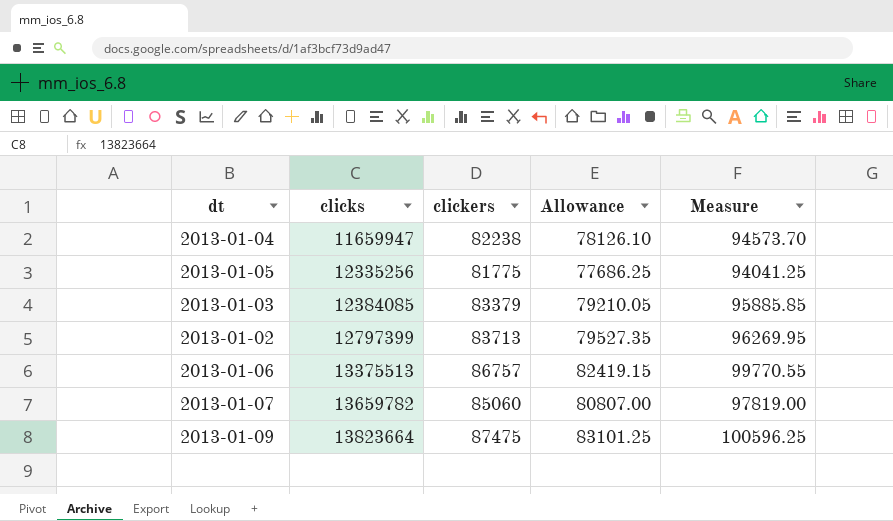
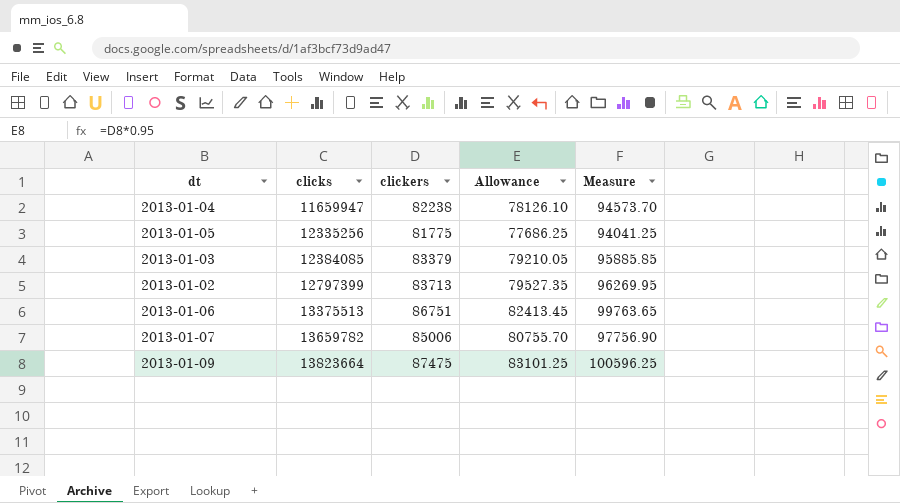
2013-01-06 | clickers: 86757 -> 86751
2013-01-06 | Allowance: 82419.15 -> 82413.45
2013-01-06 | Measure: 99770.55 -> 99763.65
2013-01-07 | clickers: 85060 -> 85006
2013-01-07 | Allowance: 80807.00 -> 80755.70
2013-01-07 | Measure: 97819.00 -> 97756.90

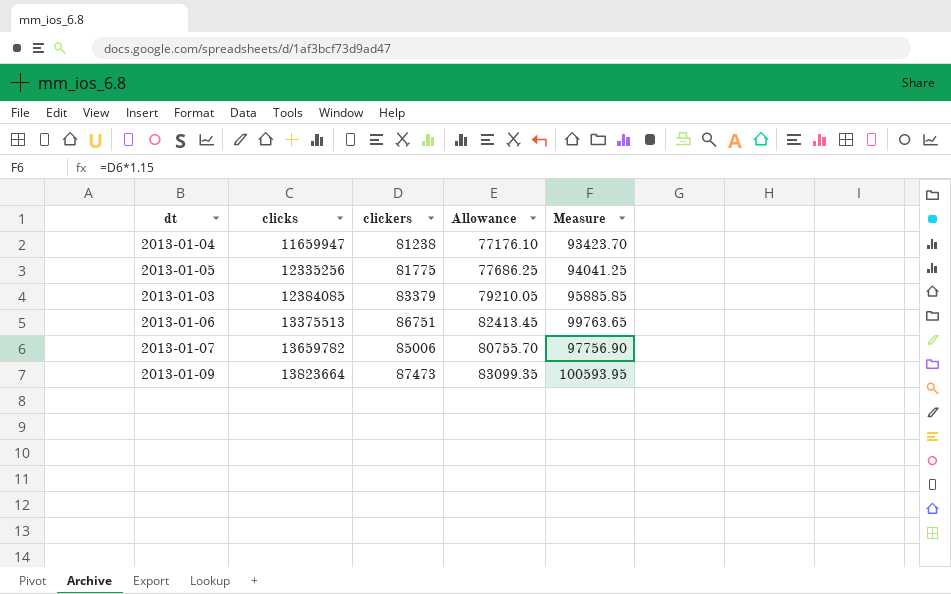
row 2013-01-02: 12797399 | 83713 | 79527.35 | 96269.95 -> none
2013-01-04 | clickers: 82238 -> 81238
2013-01-04 | Allowance: 78126.10 -> 77176.10
2013-01-04 | Measure: 94573.70 -> 93423.70
2013-01-09 | clickers: 87475 -> 87473
2013-01-09 | Allowance: 83101.25 -> 83099.35
2013-01-09 | Measure: 100596.25 -> 100593.95

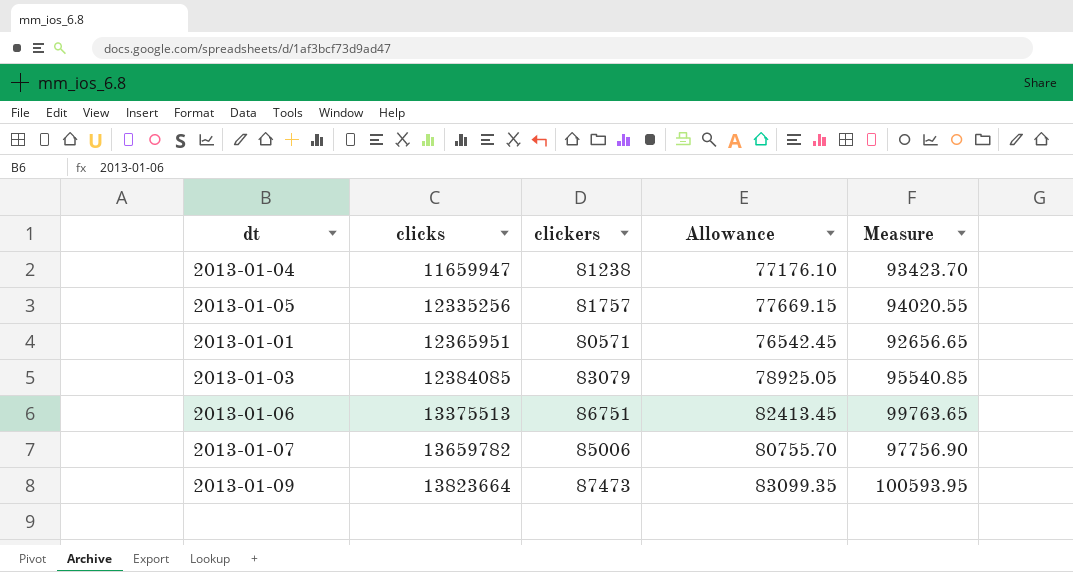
2013-01-05 | clickers: 81775 -> 81757
2013-01-05 | Allowance: 77686.25 -> 77669.15
2013-01-05 | Measure: 94041.25 -> 94020.55
row 2013-01-01: none -> 12365951 | 80571 | 76542.45 | 92656.65
2013-01-03 | clickers: 83379 -> 83079
2013-01-03 | Allowance: 79210.05 -> 78925.05
2013-01-03 | Measure: 95885.85 -> 95540.85

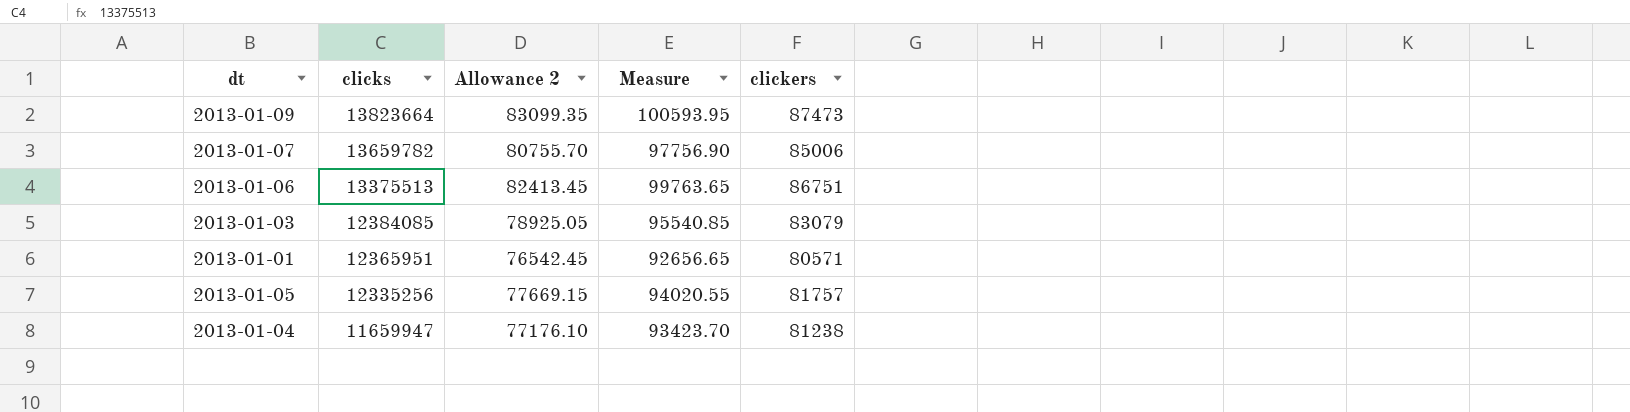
row order: clicks ascending -> clicks descending
column name: Allowance -> Allowance 2
column clickers | position: 3 -> 5

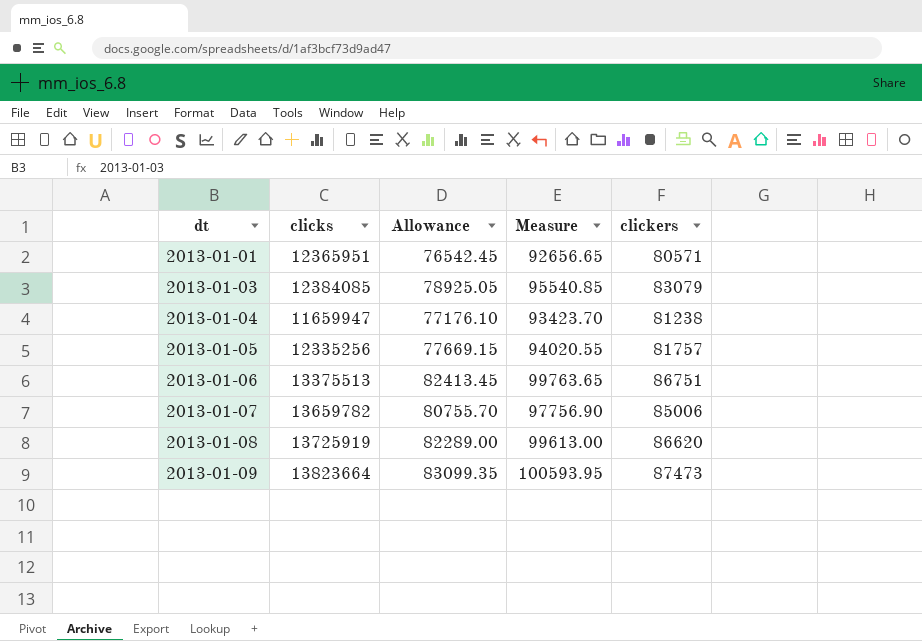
row order: clicks descending -> dt ascending
column name: Allowance 2 -> Allowance
row 2013-01-08: none -> 13725919 | 82289.00 | 99613.00 | 86620

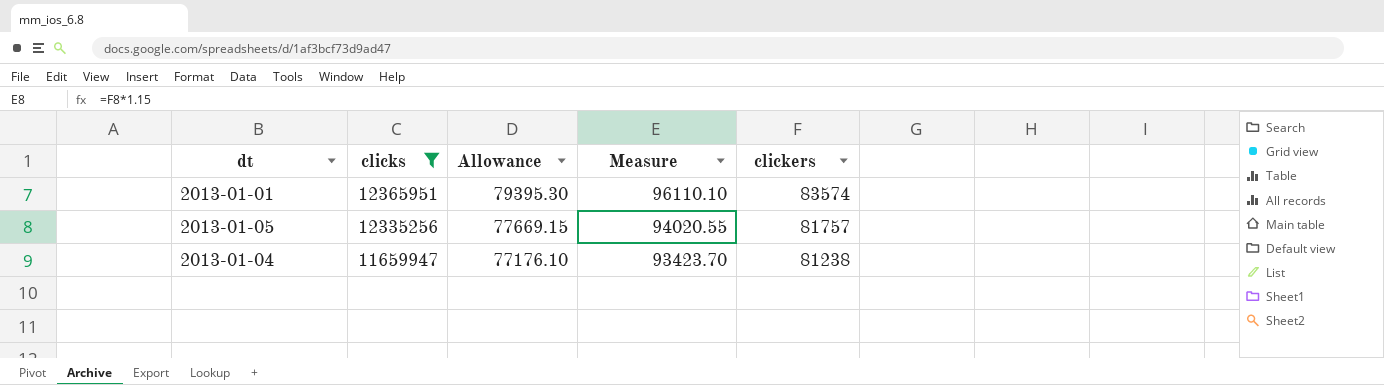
filter: none -> clicks <= 12365951
row order: dt ascending -> clicks descending
2013-01-01 | Allowance: 76542.45 -> 79395.30
2013-01-01 | Measure: 92656.65 -> 96110.10
2013-01-01 | clickers: 80571 -> 83574

